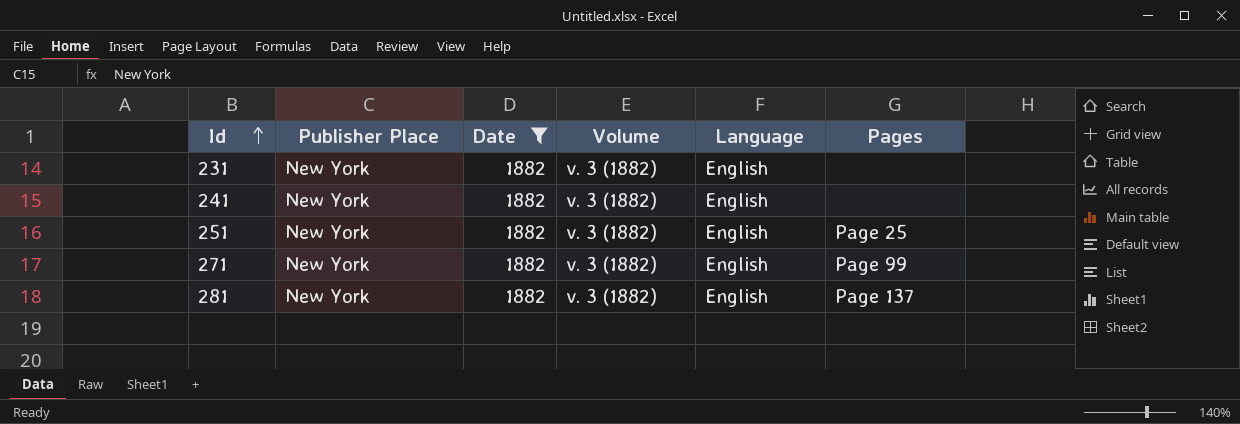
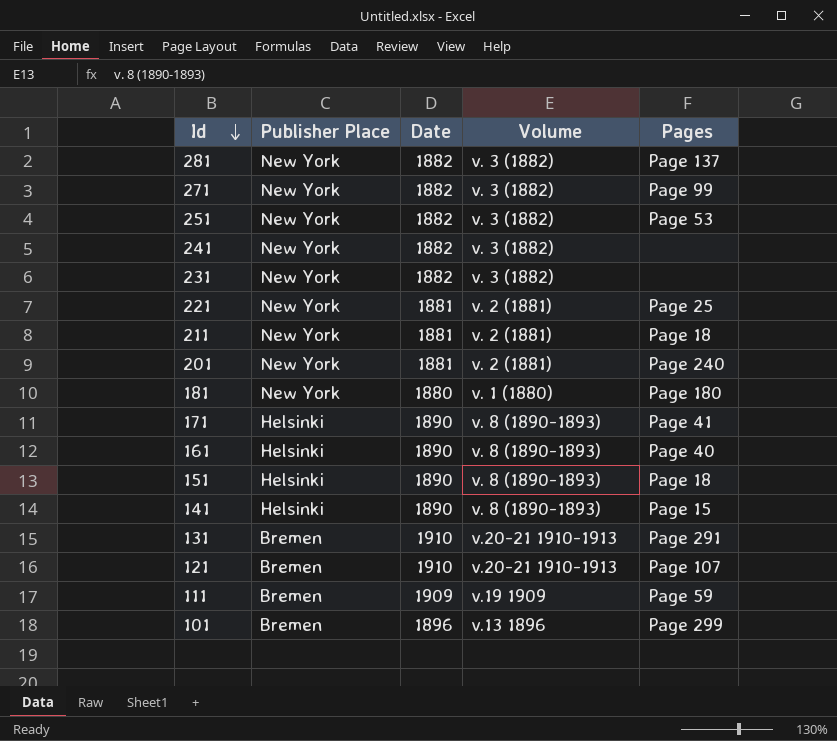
filter: Date = 1882 -> none
row order: Id ascending -> Id descending
column Language | position: 5 -> none
251 | Pages: Page 25 -> Page 53

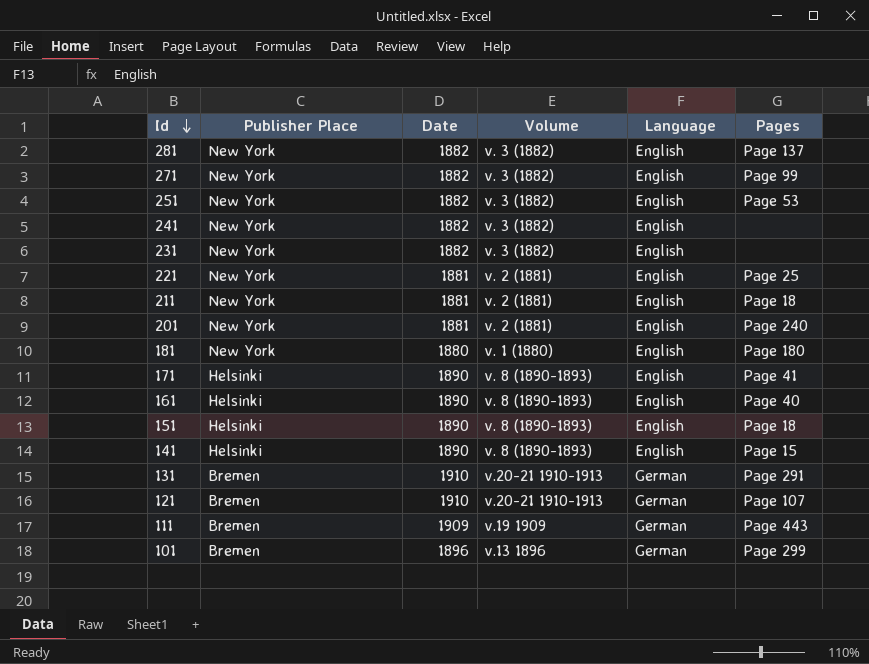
column Language | position: none -> 5
111 | Pages: Page 59 -> Page 443

